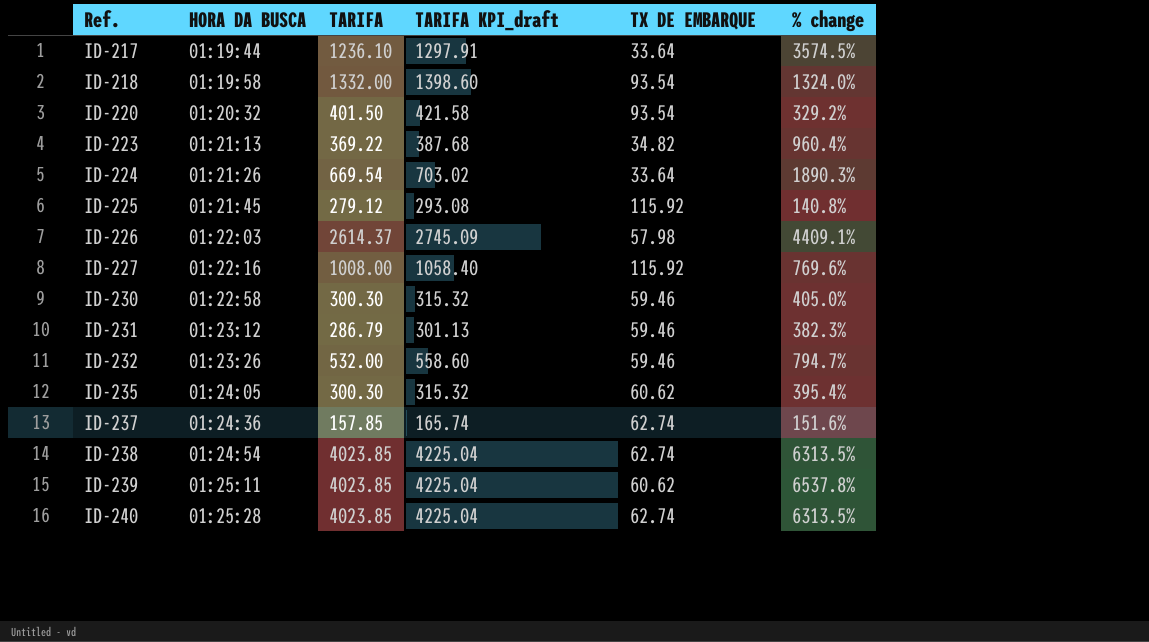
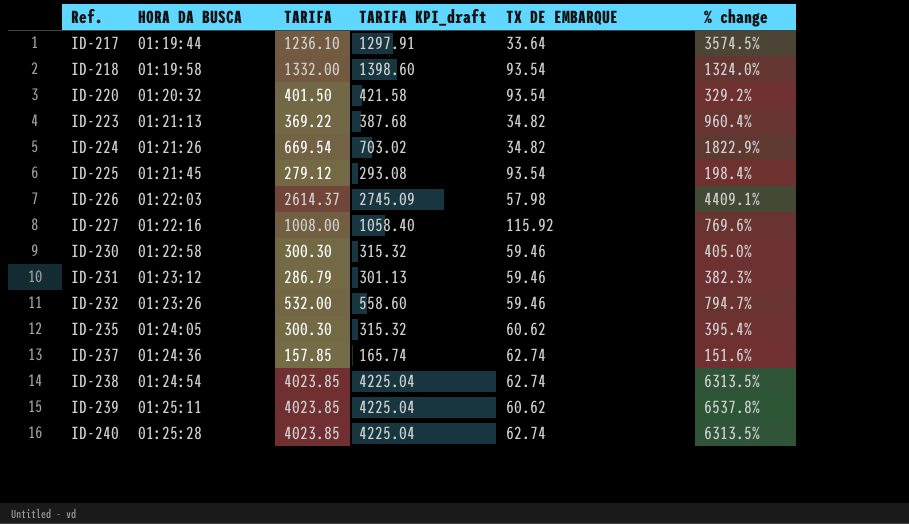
ID-224 | TX DE EMBARQUE: 33.64 -> 34.82
ID-224 | % change: 1890.3% -> 1822.9%
ID-225 | TX DE EMBARQUE: 115.92 -> 93.54
ID-225 | % change: 140.8% -> 198.4%

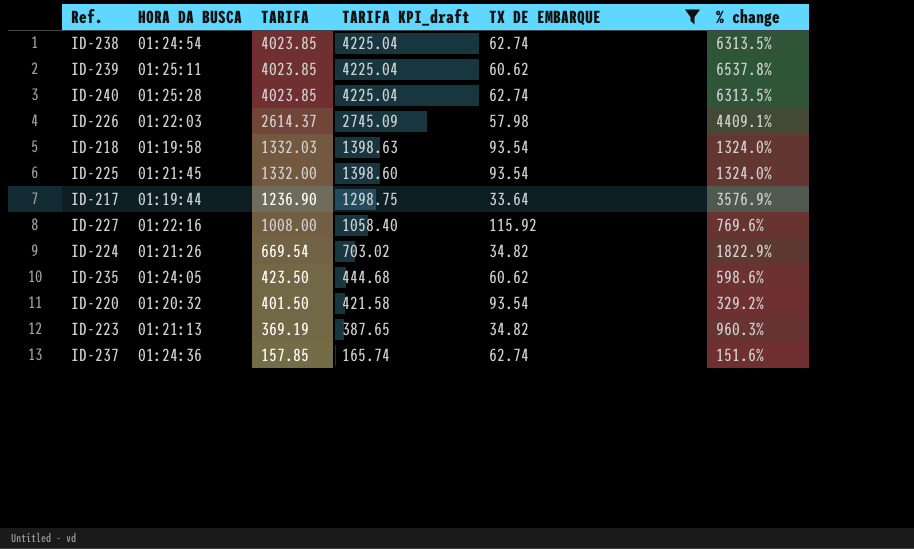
filter: none -> TX DE EMBARQUE != 59.46
row order: Ref. ascending -> TARIFA descending
ID-218 | TARIFA: 1332.00 -> 1332.03
ID-218 | TARIFA KPI_draft: 1398.60 -> 1398.63
ID-225 | TARIFA: 279.12 -> 1332.00
ID-225 | TARIFA KPI_draft: 293.08 -> 1398.60
ID-225 | % change: 198.4% -> 1324.0%
ID-217 | TARIFA: 1236.10 -> 1236.90
ID-217 | TARIFA KPI_draft: 1297.91 -> 1298.75
ID-217 | % change: 3574.5% -> 3576.9%
ID-235 | TARIFA: 300.30 -> 423.50
ID-235 | TARIFA KPI_draft: 315.32 -> 444.68
ID-235 | % change: 395.4% -> 598.6%
ID-223 | TARIFA: 369.22 -> 369.19
ID-223 | TARIFA KPI_draft: 387.68 -> 387.65
ID-223 | % change: 960.4% -> 960.3%

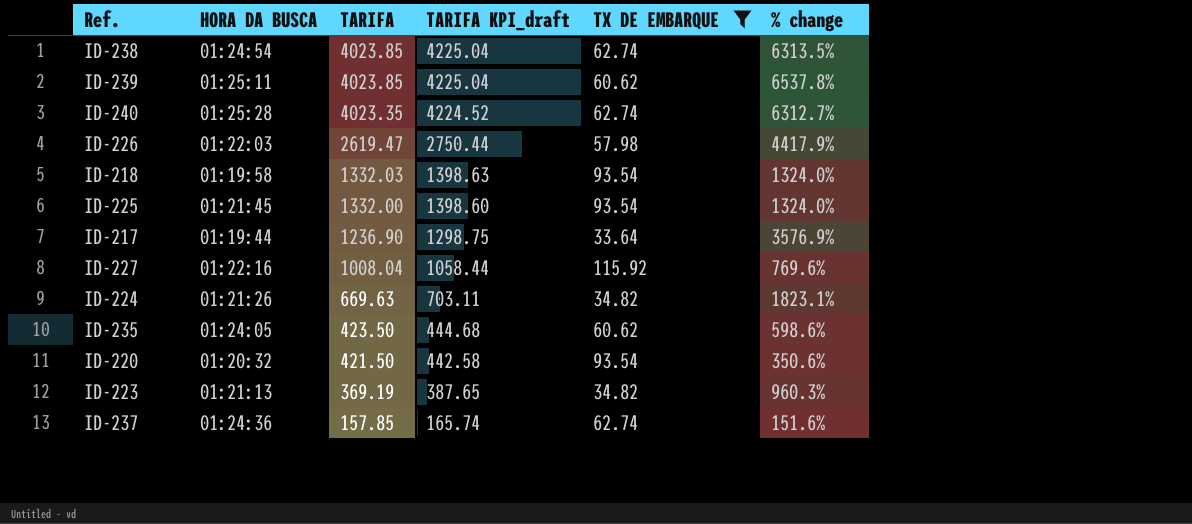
ID-240 | TARIFA: 4023.85 -> 4023.35
ID-240 | TARIFA KPI_draft: 4225.04 -> 4224.52
ID-240 | % change: 6313.5% -> 6312.7%
ID-226 | TARIFA: 2614.37 -> 2619.47
ID-226 | TARIFA KPI_draft: 2745.09 -> 2750.44
ID-226 | % change: 4409.1% -> 4417.9%
ID-227 | TARIFA: 1008.00 -> 1008.04
ID-227 | TARIFA KPI_draft: 1058.40 -> 1058.44
ID-224 | TARIFA: 669.54 -> 669.63
ID-224 | TARIFA KPI_draft: 703.02 -> 703.11
ID-224 | % change: 1822.9% -> 1823.1%
ID-220 | TARIFA: 401.50 -> 421.50
ID-220 | TARIFA KPI_draft: 421.58 -> 442.58
ID-220 | % change: 329.2% -> 350.6%

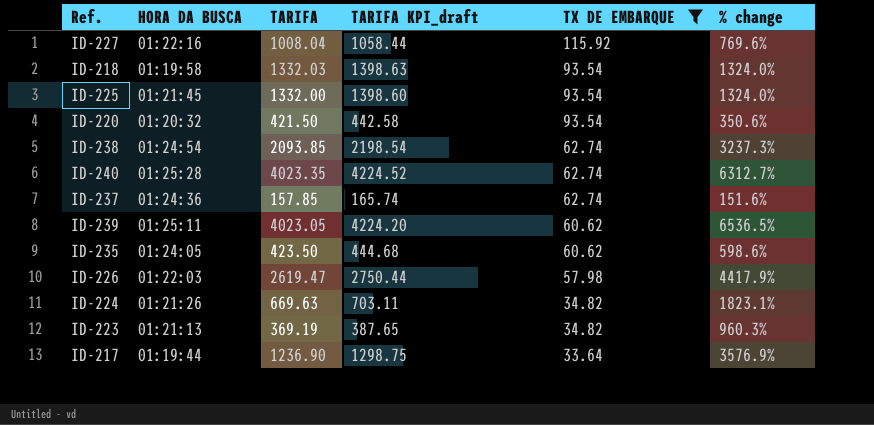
row order: TARIFA descending -> TX DE EMBARQUE descending
ID-238 | TARIFA: 4023.85 -> 2093.85
ID-238 | TARIFA KPI_draft: 4225.04 -> 2198.54
ID-238 | % change: 6313.5% -> 3237.3%
ID-239 | TARIFA: 4023.85 -> 4023.05
ID-239 | TARIFA KPI_draft: 4225.04 -> 4224.20
ID-239 | % change: 6537.8% -> 6536.5%

